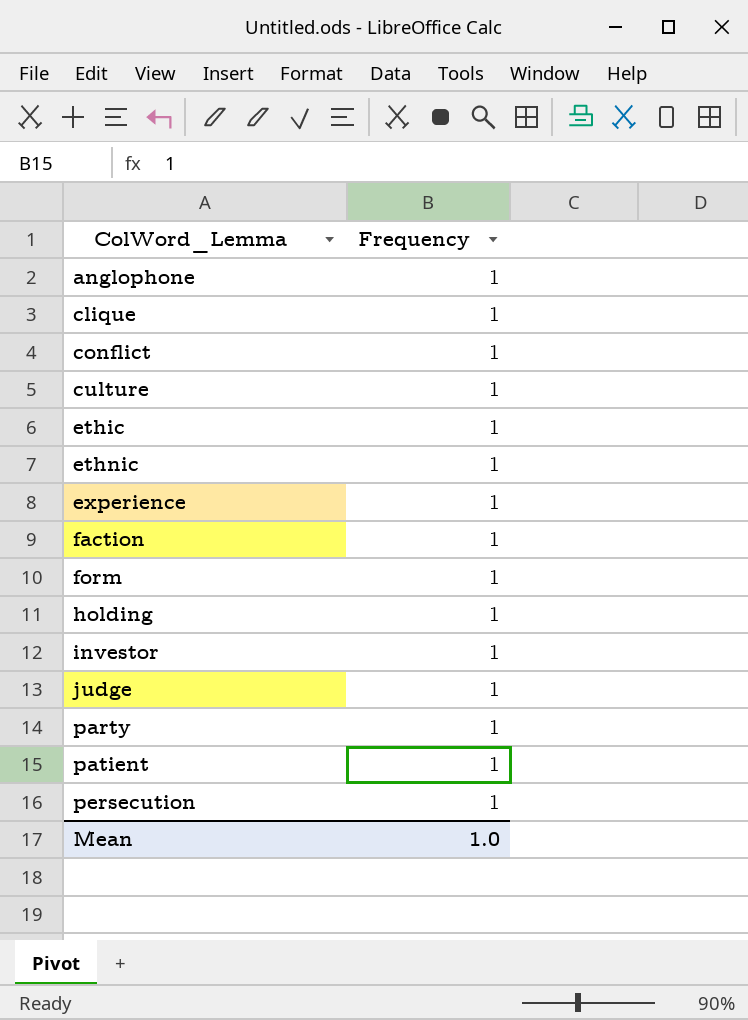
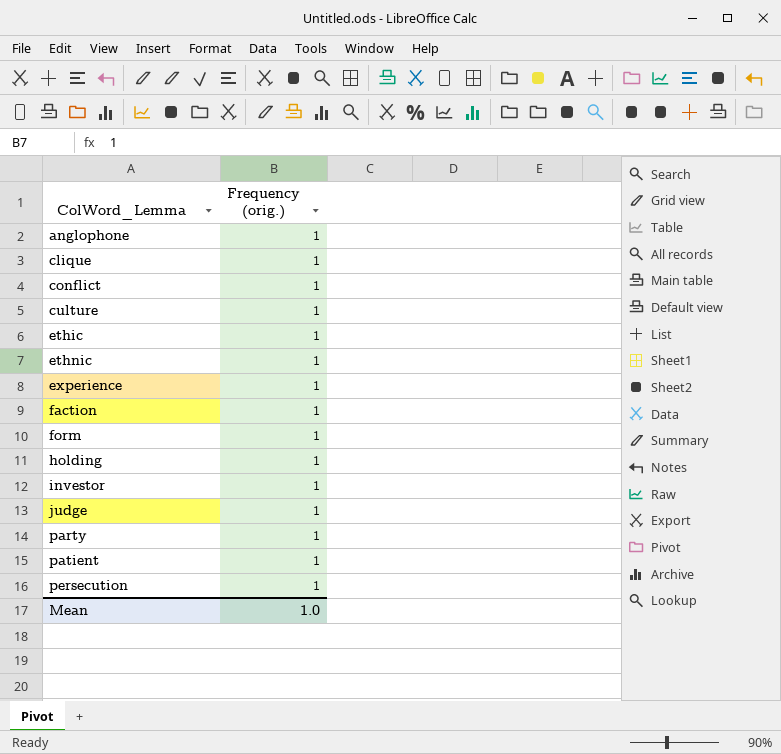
column name: Frequency -> Frequency (orig.)

